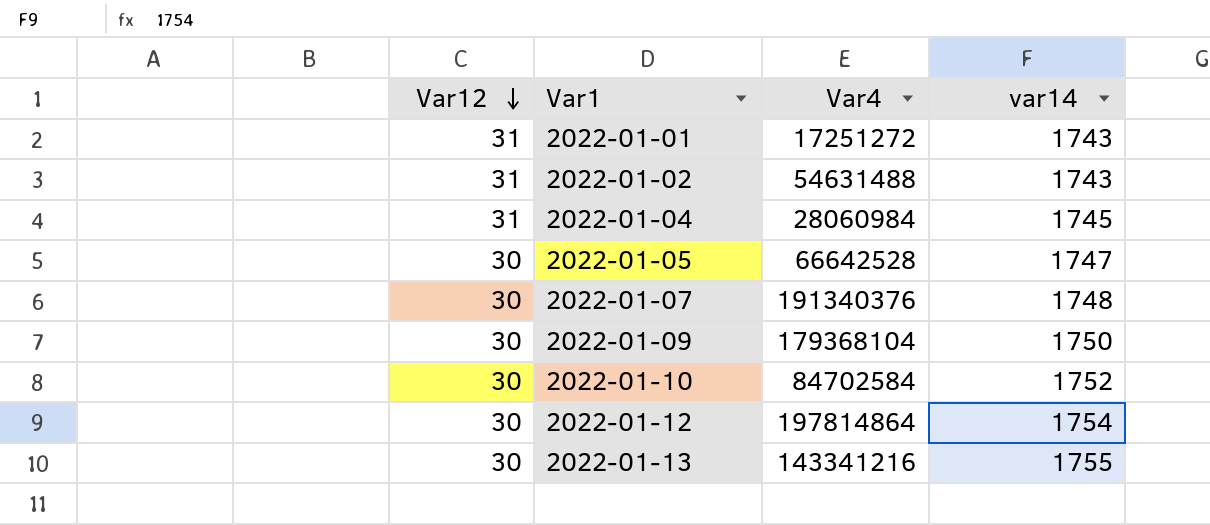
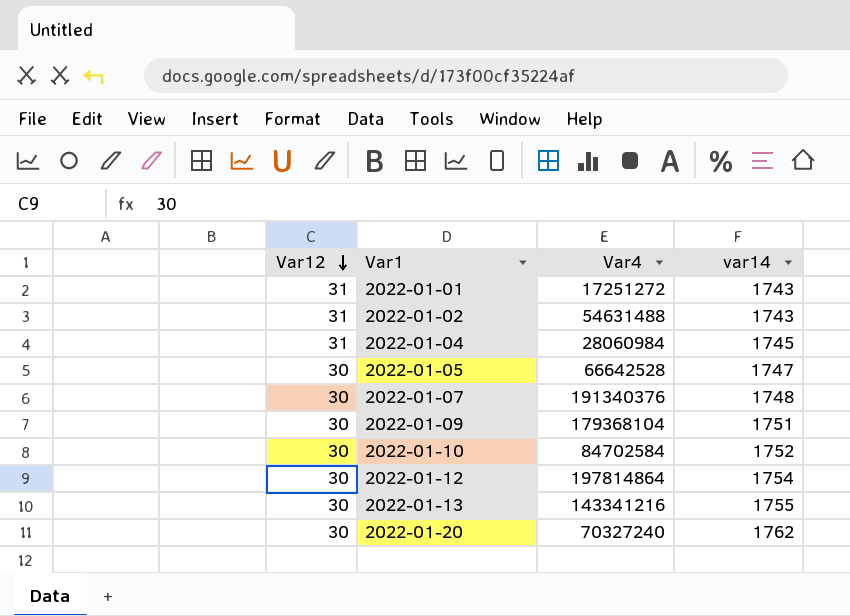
2022-01-09 | var14: 1750 -> 1751
row 2022-01-20: none -> 30 | 70327240 | 1762

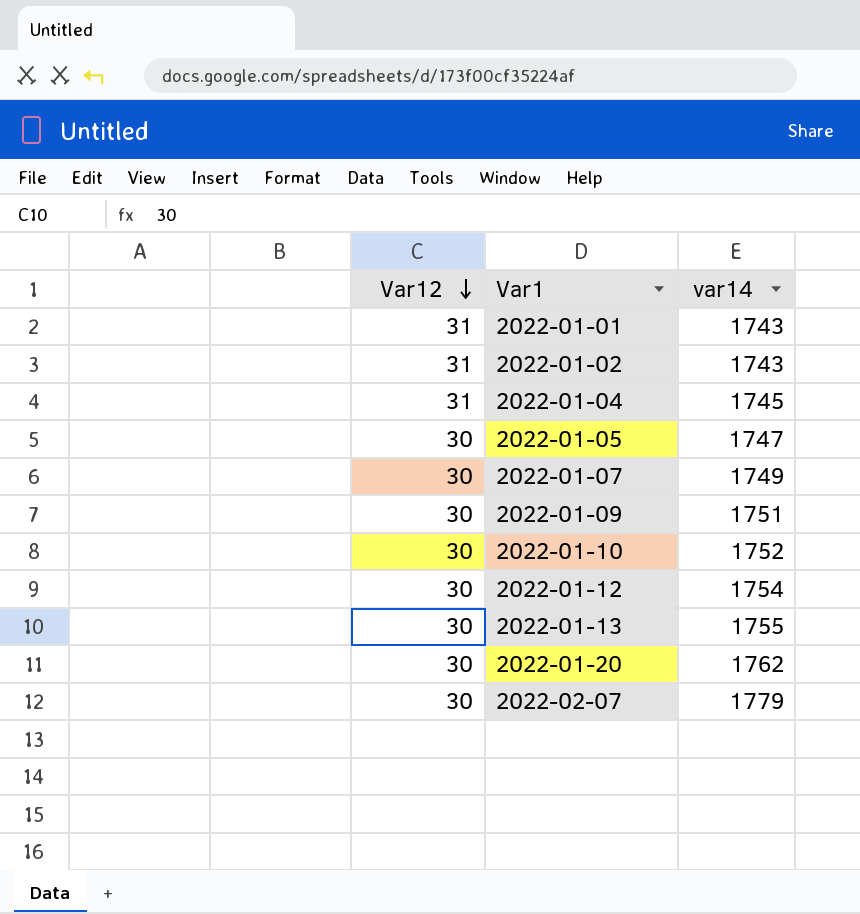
column Var4 | position: 3 -> none
2022-01-07 | var14: 1748 -> 1749
row 2022-02-07: none -> 30 | 1779

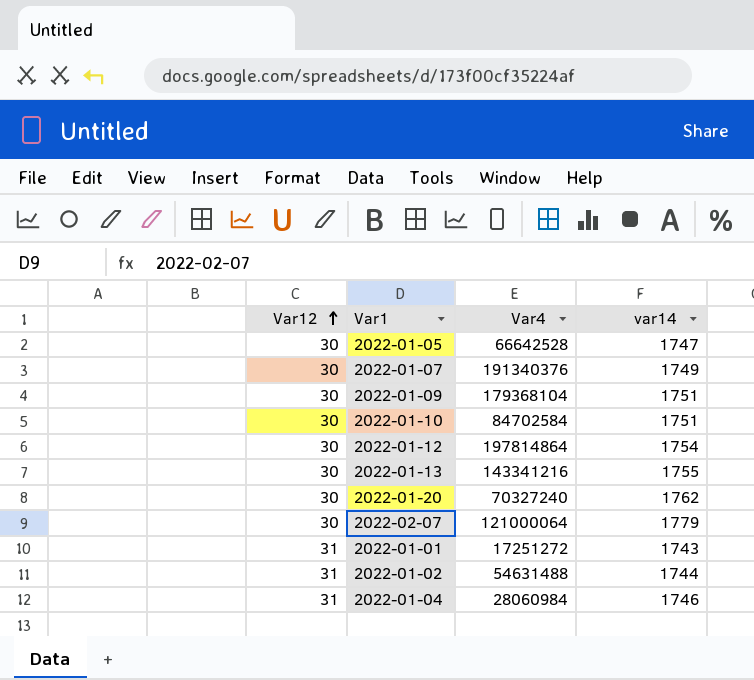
row order: Var12 descending -> Var12 ascending
column Var4 | position: none -> 3
2022-01-10 | var14: 1752 -> 1751
2022-01-02 | var14: 1743 -> 1744
2022-01-04 | var14: 1745 -> 1746

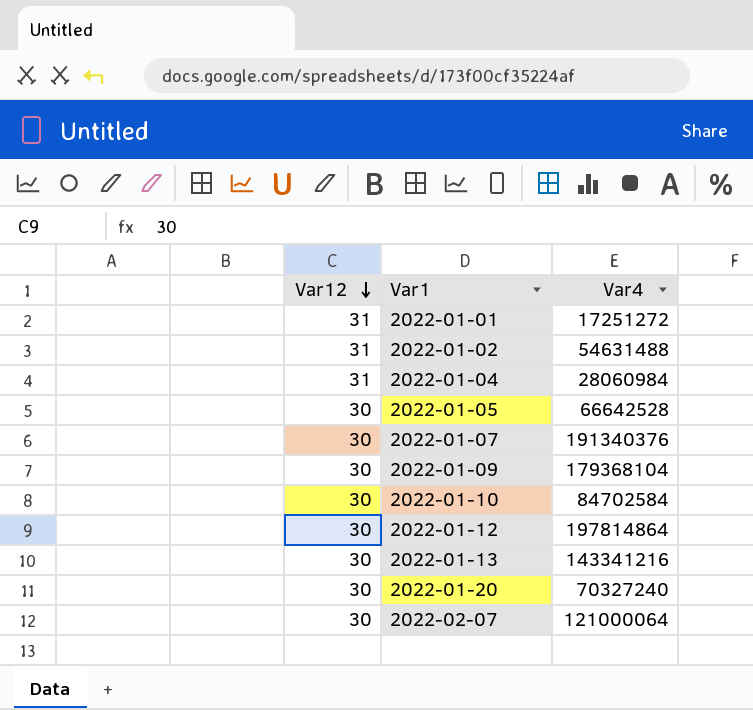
row order: Var12 ascending -> Var12 descending
column var14 | position: 4 -> none

